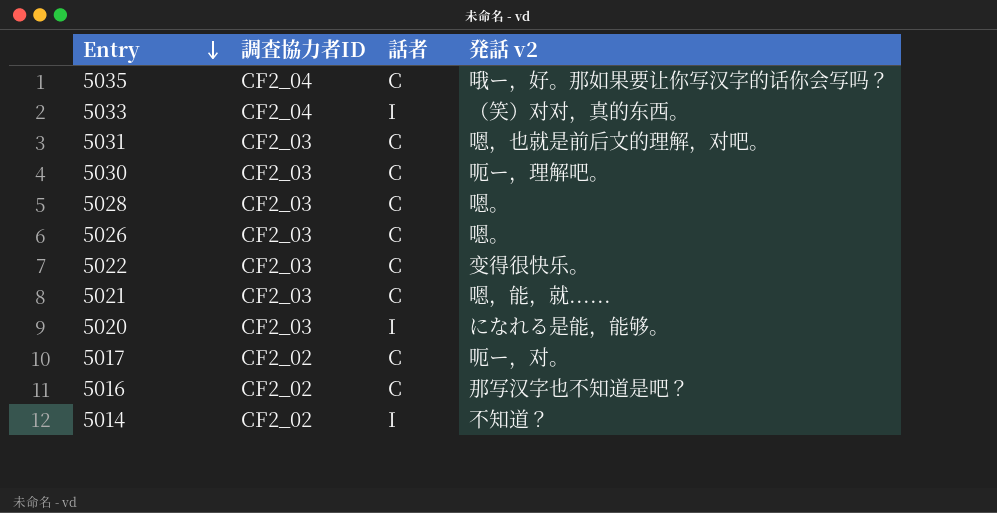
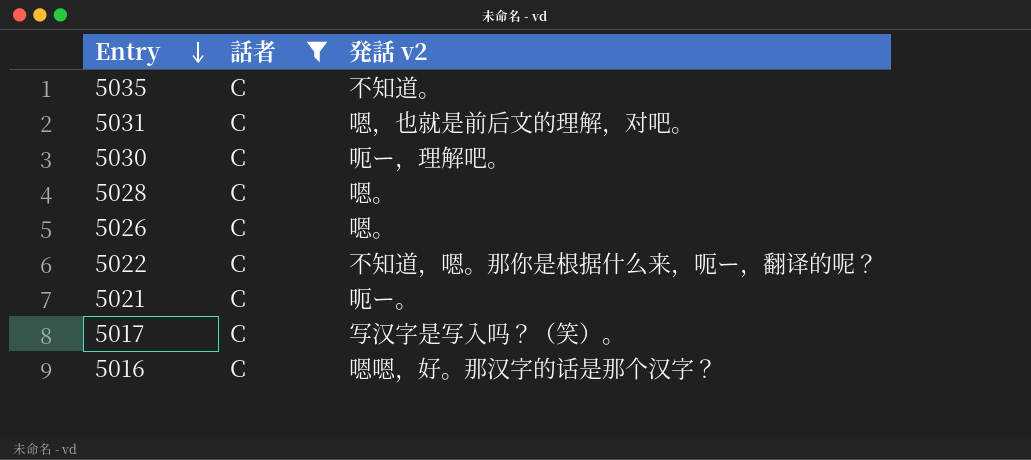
filter: none -> 話者 = C
column 調査協力者ID | position: 2 -> none
5035 | 発話 v2: 哦ー，好。那如果要让你写汉字的话你会写吗？ -> 不知道。
5022 | 発話 v2: 变得很快乐。 -> 不知道，嗯。那你是根据什么来，呃ー，翻译的呢？
5021 | 発話 v2: 嗯，能，就...... -> 呃ー。
5017 | 発話 v2: 呃ー，对。 -> 写汉字是写入吗？（笑）。
5016 | 発話 v2: 那写汉字也不知道是吧？ -> 嗯嗯，好。那汉字的话是那个汉字？

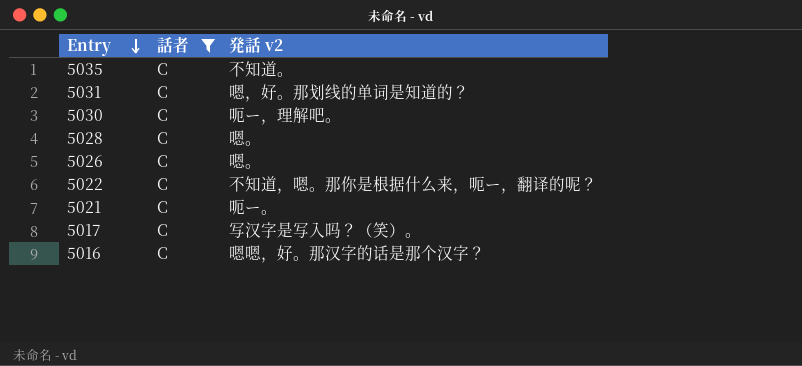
5031 | 発話 v2: 嗯，也就是前后文的理解，对吧。 -> 嗯，好。那划线的单词是知道的？

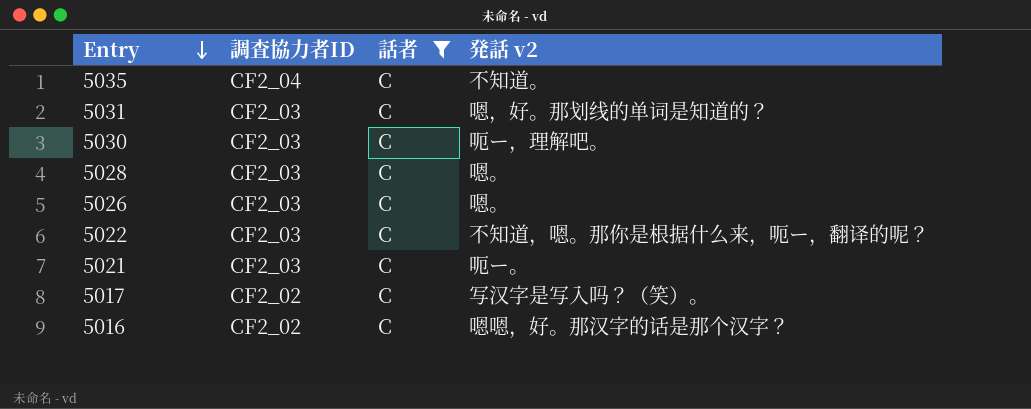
column 調査協力者ID | position: none -> 2

